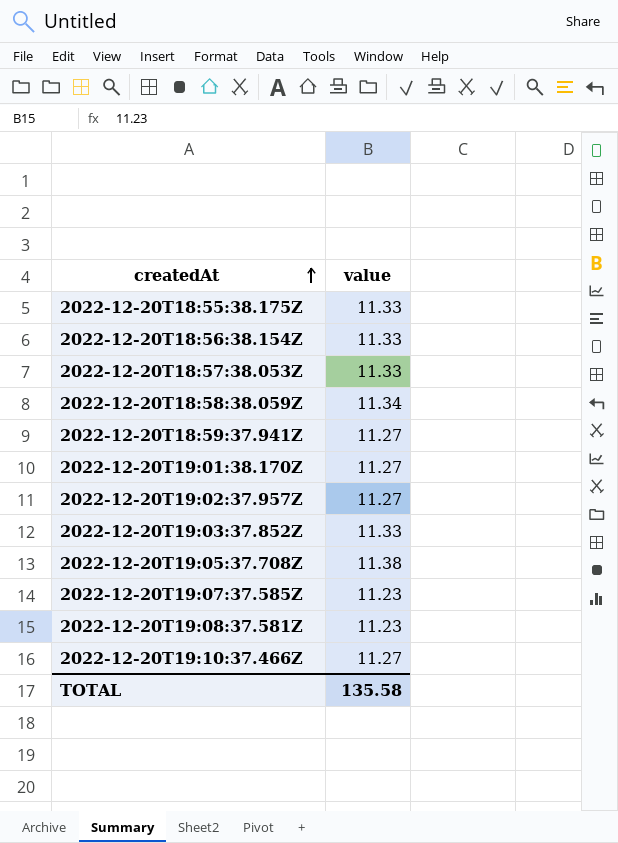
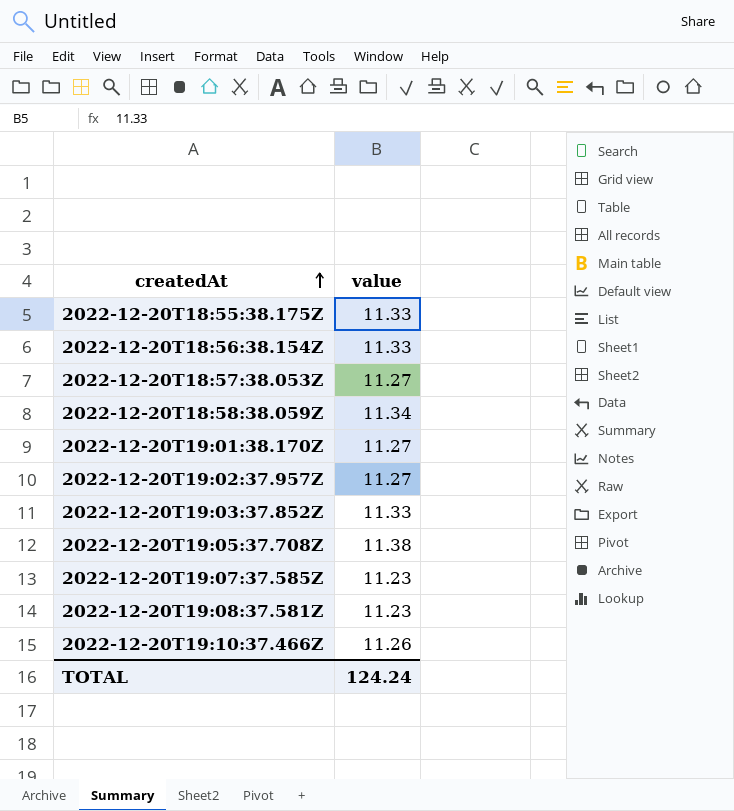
row 2022-12-20T18:59:37.941Z: 11.27 -> none
2022-12-20T18:57:38.053Z | value: 11.33 -> 11.27
2022-12-20T19:10:37.466Z | value: 11.27 -> 11.26
TOTAL | value: 135.58 -> 124.24

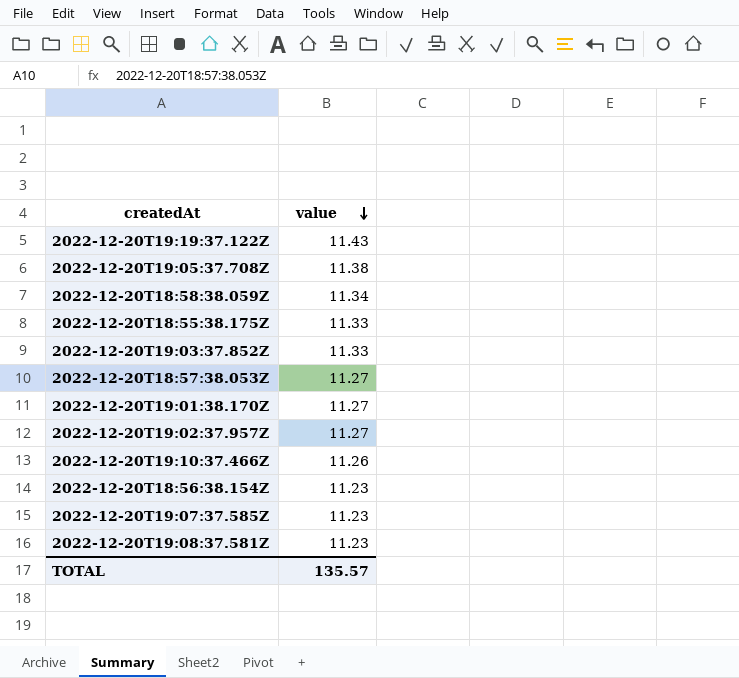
row order: createdAt ascending -> value descending
row 2022-12-20T19:19:37.122Z: none -> 11.43
2022-12-20T18:56:38.154Z | value: 11.33 -> 11.23
TOTAL | value: 124.24 -> 135.57

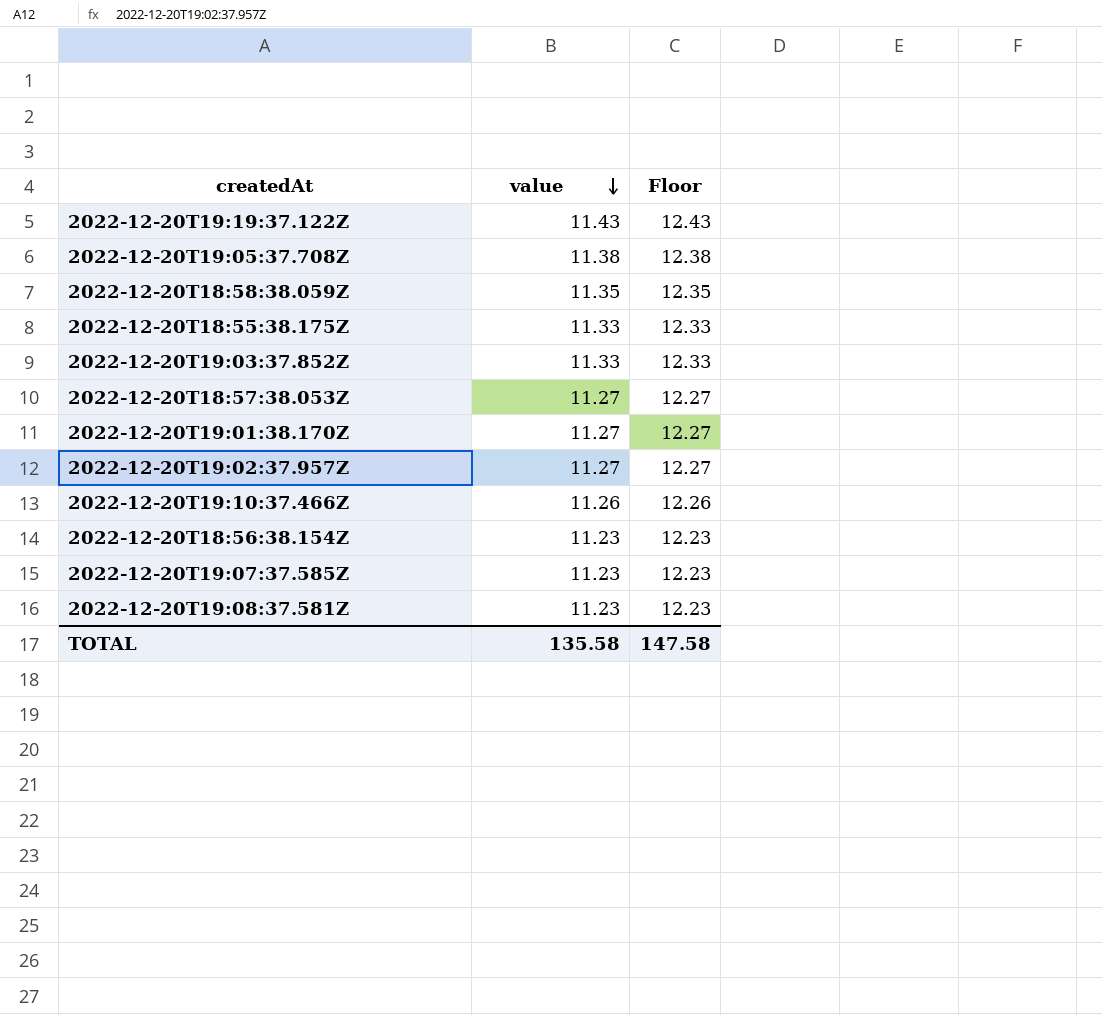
column Floor | formula: none -> [value] + 1
2022-12-20T18:58:38.059Z | value: 11.34 -> 11.35
TOTAL | value: 135.57 -> 135.58

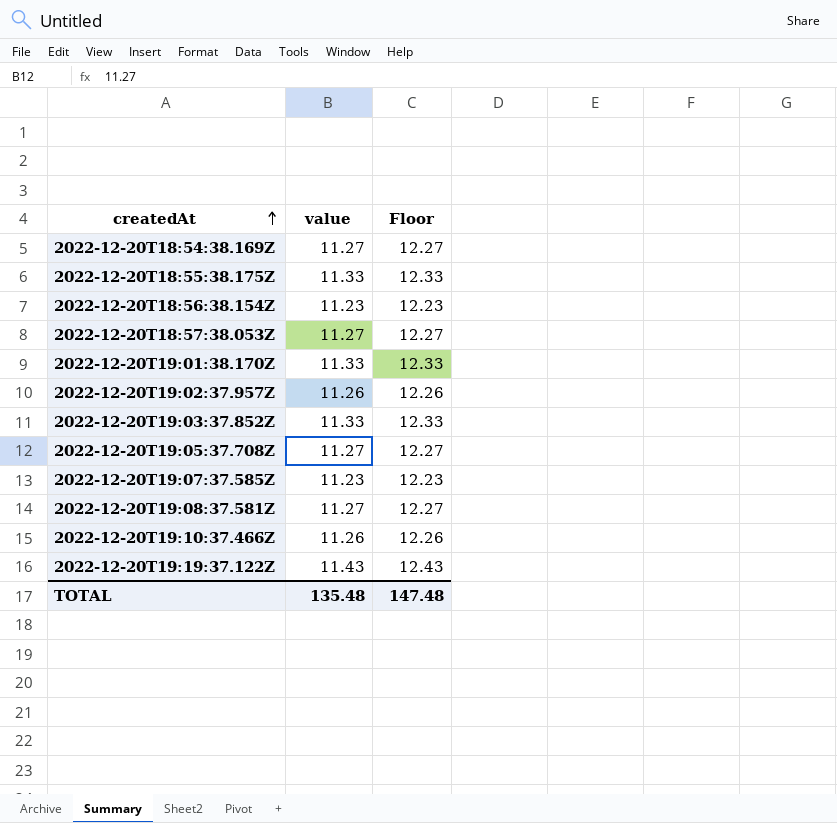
row order: value descending -> createdAt ascending
row 2022-12-20T18:58:38.059Z: 11.35 | 12.35 -> none
row 2022-12-20T18:54:38.169Z: none -> 11.27 | 12.27
2022-12-20T19:01:38.170Z | value: 11.27 -> 11.33
2022-12-20T19:01:38.170Z | Floor: 12.27 -> 12.33
2022-12-20T19:02:37.957Z | value: 11.27 -> 11.26
2022-12-20T19:02:37.957Z | Floor: 12.27 -> 12.26
2022-12-20T19:05:37.708Z | value: 11.38 -> 11.27
2022-12-20T19:05:37.708Z | Floor: 12.38 -> 12.27
2022-12-20T19:08:37.581Z | value: 11.23 -> 11.27
2022-12-20T19:08:37.581Z | Floor: 12.23 -> 12.27
TOTAL | value: 135.58 -> 135.48
TOTAL | Floor: 147.58 -> 147.48

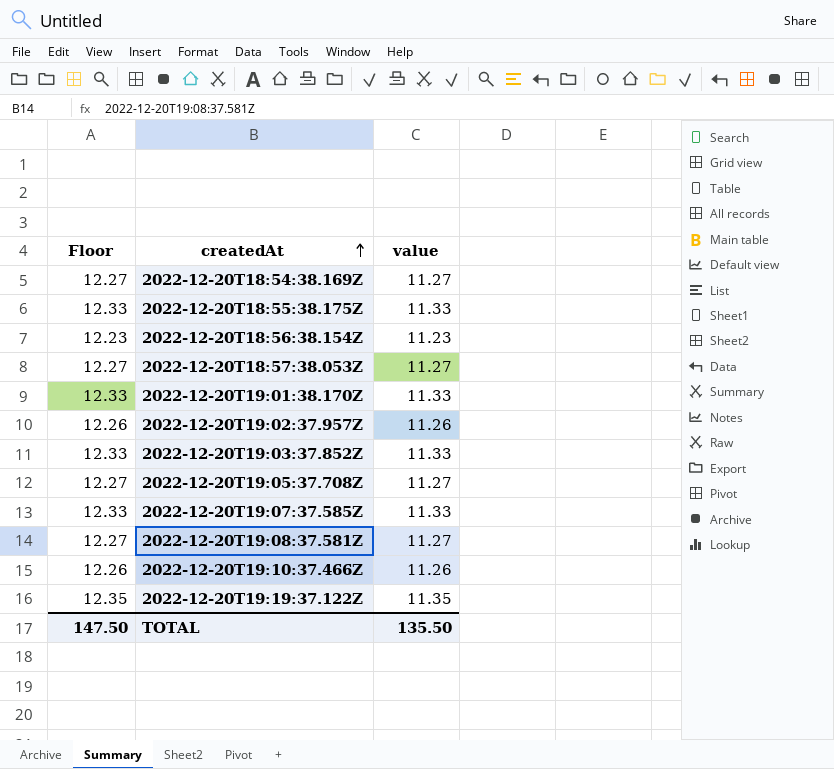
column Floor | position: 3 -> 1
2022-12-20T19:07:37.585Z | Floor: 12.23 -> 12.33
2022-12-20T19:07:37.585Z | value: 11.23 -> 11.33
2022-12-20T19:19:37.122Z | Floor: 12.43 -> 12.35
2022-12-20T19:19:37.122Z | value: 11.43 -> 11.35
TOTAL | Floor: 147.48 -> 147.50
TOTAL | value: 135.48 -> 135.50

